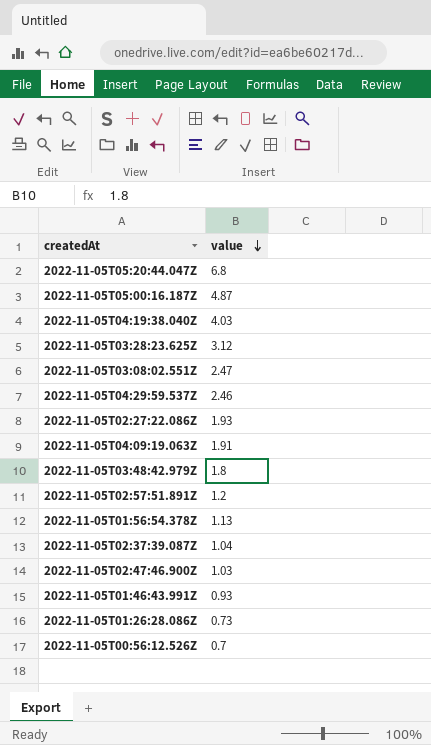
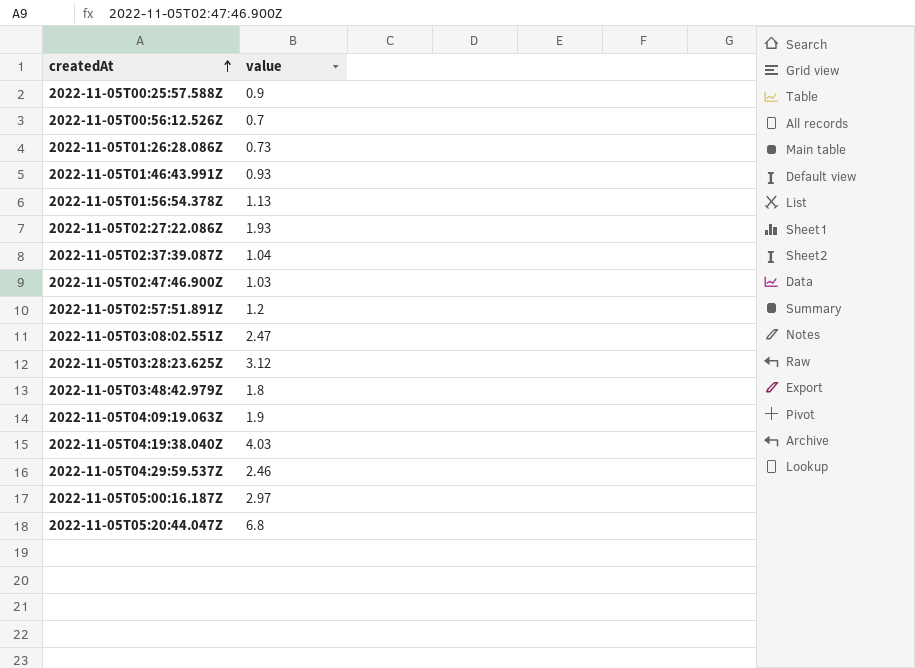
row order: value descending -> createdAt ascending
row 2022-11-05T00:25:57.588Z: none -> 0.9
2022-11-05T04:09:19.063Z | value: 1.91 -> 1.9
2022-11-05T05:00:16.187Z | value: 4.87 -> 2.97

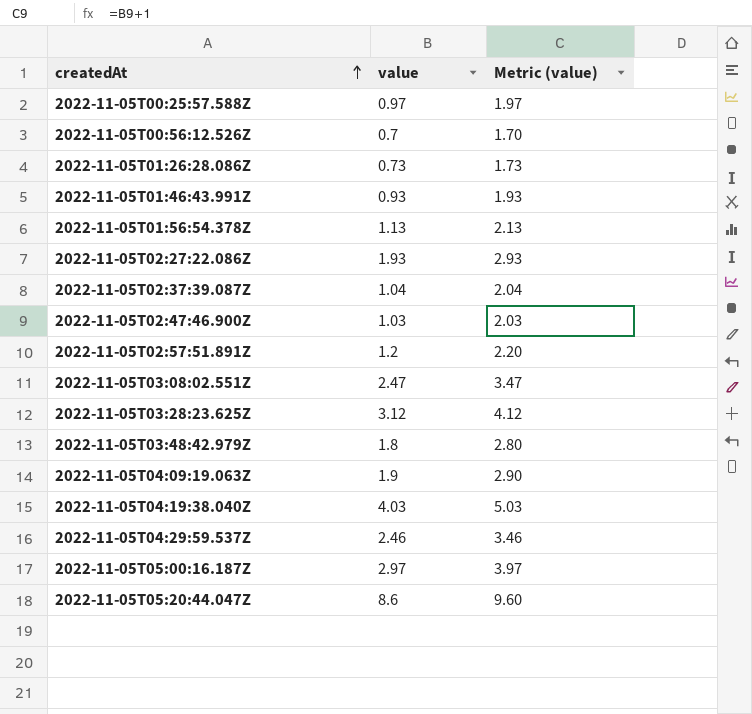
column Metric (value) | formula: none -> [value] + 1
2022-11-05T00:25:57.588Z | value: 0.9 -> 0.97
2022-11-05T05:20:44.047Z | value: 6.8 -> 8.6

